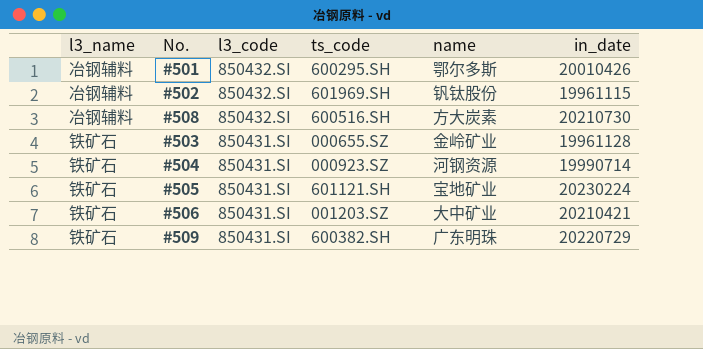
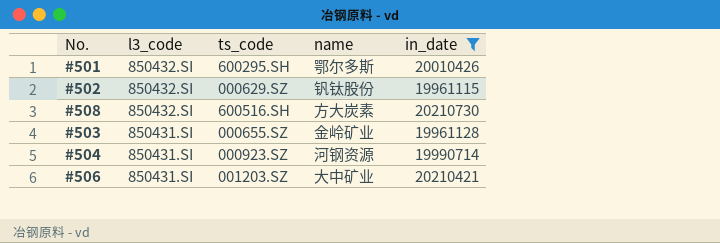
filter: none -> in_date <= 20210730
column l3_name | position: 1 -> none
#502 | ts_code: 601969.SH -> 000629.SZ

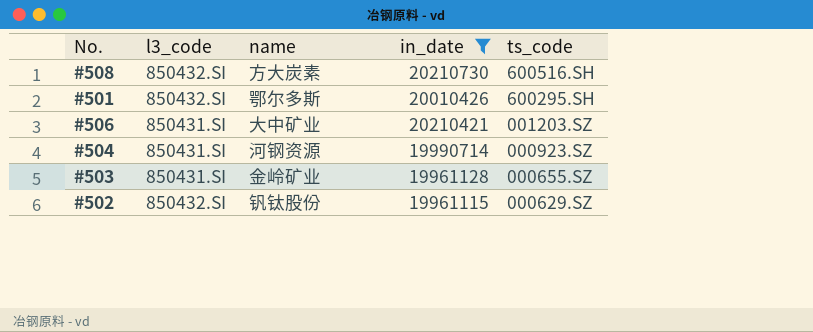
row order: l3_code descending -> ts_code descending
column ts_code | position: 3 -> 5

